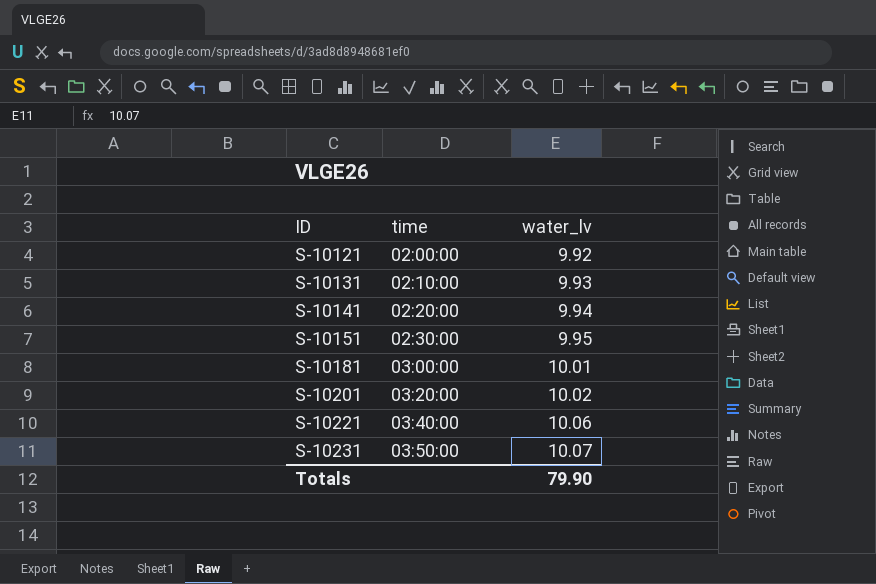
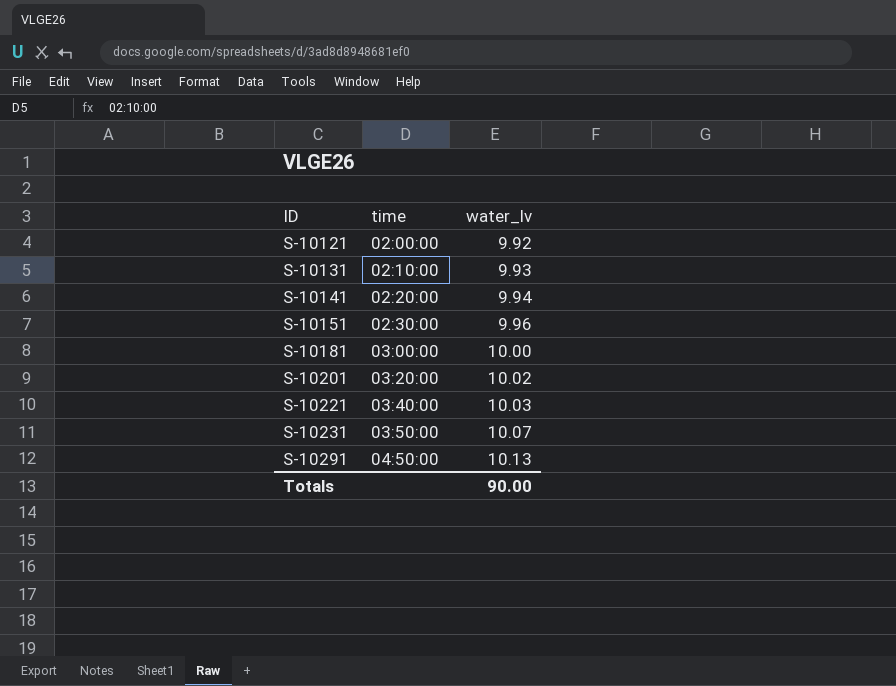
S-10151 | water_lv: 9.95 -> 9.96
S-10181 | water_lv: 10.01 -> 10.00
S-10221 | water_lv: 10.06 -> 10.03
row S-10291: none -> 04:50:00 | 10.13
Totals | water_lv: 79.90 -> 90.00

